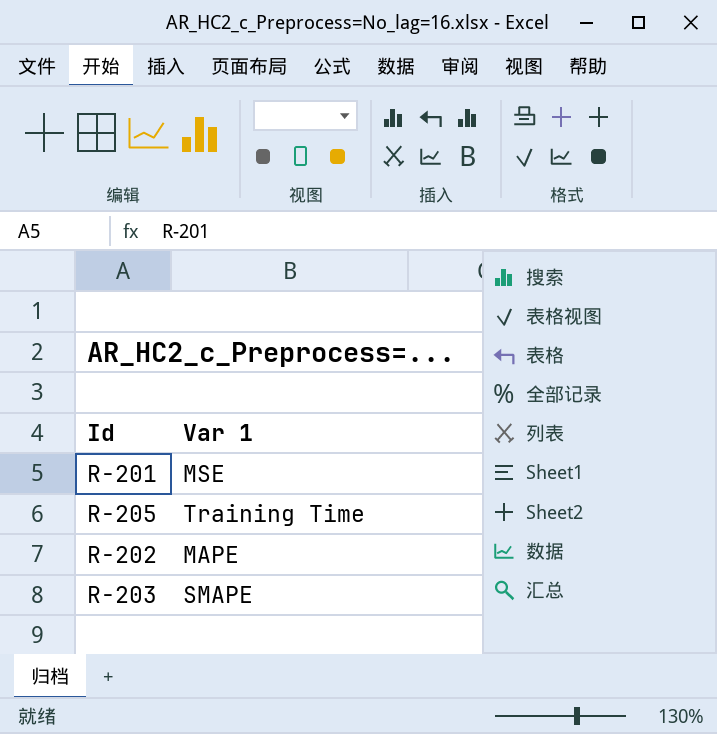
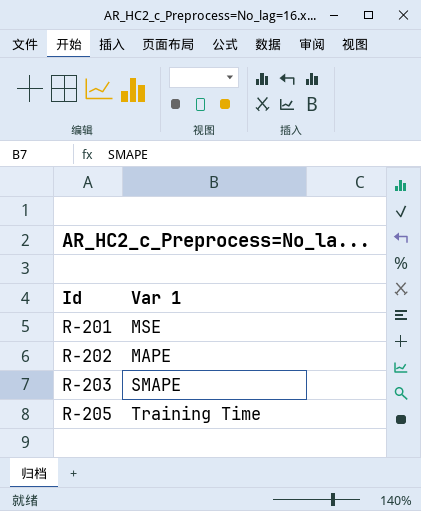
row order: none -> Id ascending

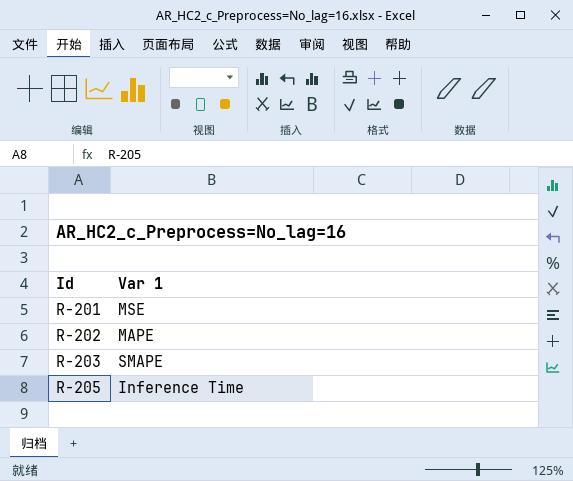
R-205 | Var 1: Training Time -> Inference Time

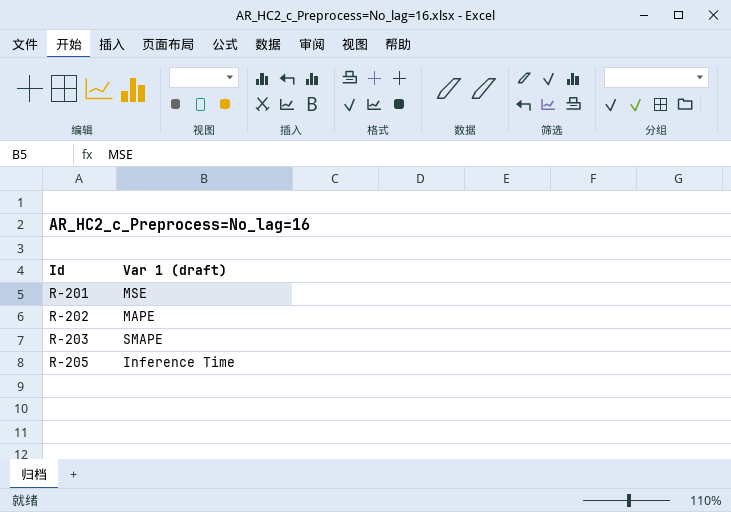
column name: Var 1 -> Var 1 (draft)

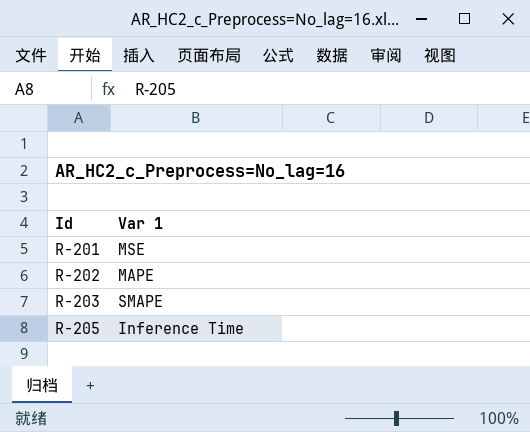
column name: Var 1 (draft) -> Var 1

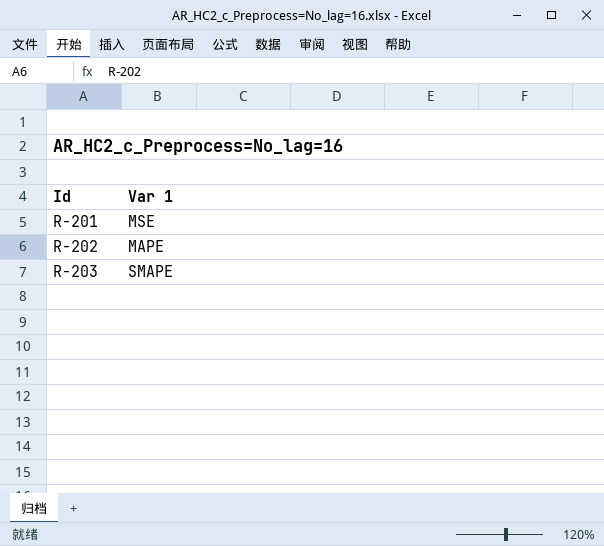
row R-205: Inference Time -> none

